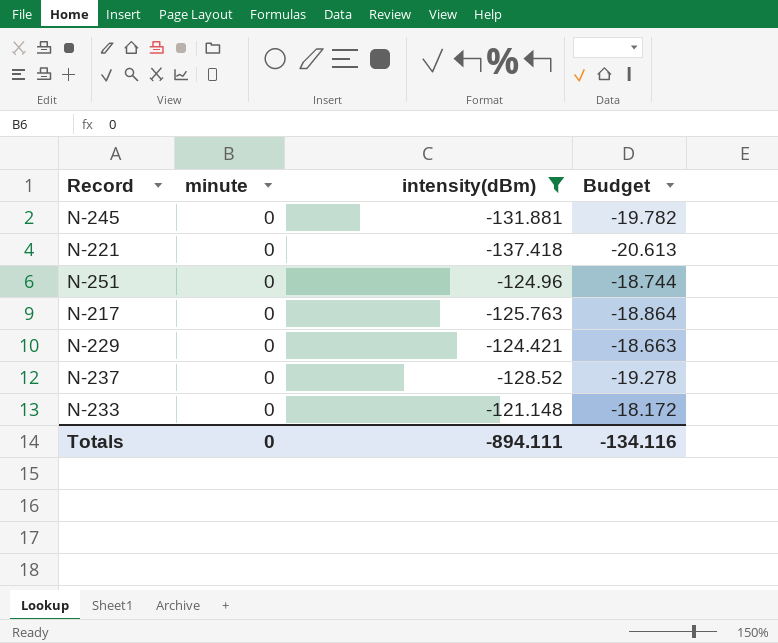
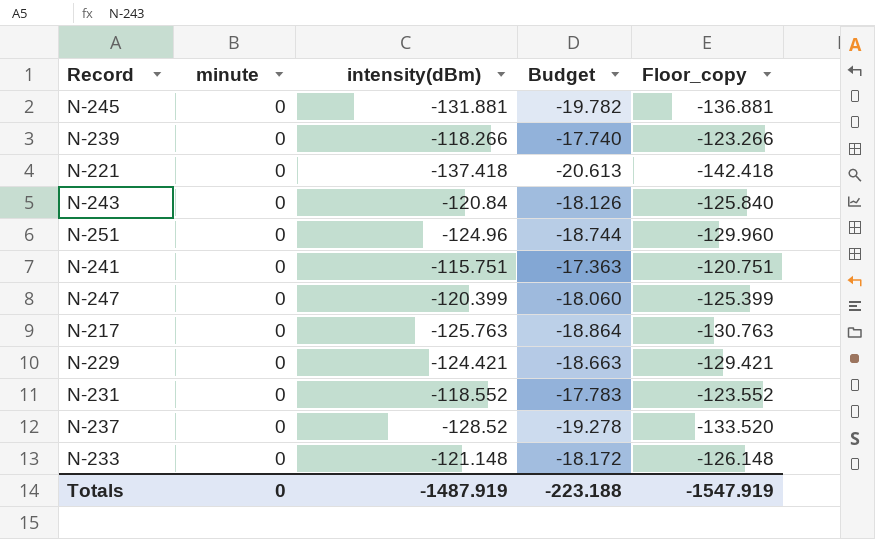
filter: intensity(dBm) <= -121.148 -> none
column Floor_copy | formula: none -> [intensity(dBm)] - 5
Totals | intensity(dBm): -894.111 -> -1487.919
Totals | Budget: -134.116 -> -223.188

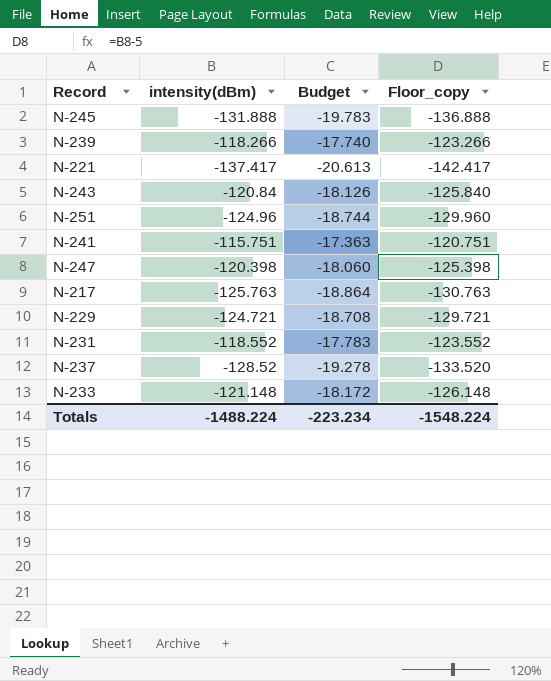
column minute | position: 2 -> none
N-245 | intensity(dBm): -131.881 -> -131.888
N-245 | Budget: -19.782 -> -19.783
N-245 | Floor_copy: -136.881 -> -136.888
N-221 | intensity(dBm): -137.418 -> -137.417
N-221 | Floor_copy: -142.418 -> -142.417
N-247 | intensity(dBm): -120.399 -> -120.398
N-247 | Floor_copy: -125.399 -> -125.398
N-229 | intensity(dBm): -124.421 -> -124.721
N-229 | Budget: -18.663 -> -18.708
N-229 | Floor_copy: -129.421 -> -129.721
Totals | intensity(dBm): -1487.919 -> -1488.224
Totals | Budget: -223.188 -> -223.234
Totals | Floor_copy: -1547.919 -> -1548.224

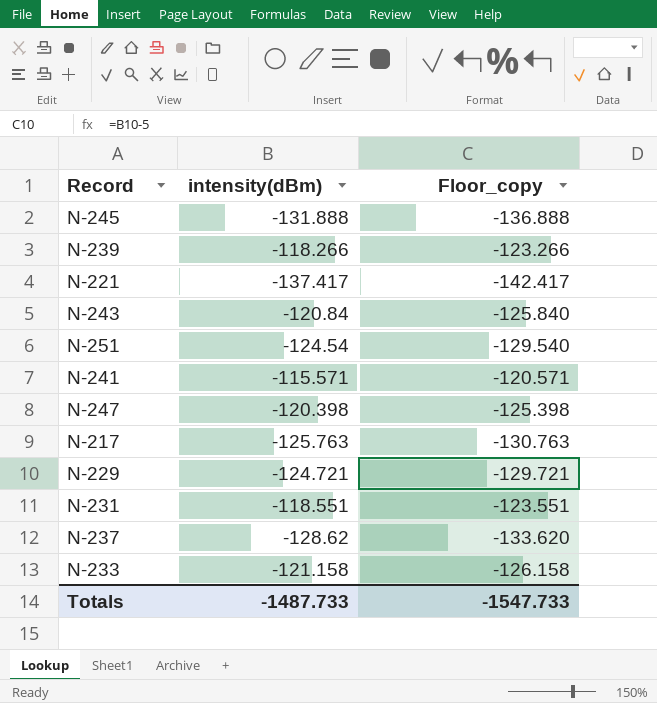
column Budget | formula: [intensity(dBm)] * 0.15 -> none
N-251 | intensity(dBm): -124.96 -> -124.54
N-251 | Floor_copy: -129.960 -> -129.540
N-241 | intensity(dBm): -115.751 -> -115.571
N-241 | Floor_copy: -120.751 -> -120.571
N-231 | intensity(dBm): -118.552 -> -118.551
N-231 | Floor_copy: -123.552 -> -123.551
N-237 | intensity(dBm): -128.52 -> -128.62
N-237 | Floor_copy: -133.520 -> -133.620
N-233 | intensity(dBm): -121.148 -> -121.158
N-233 | Floor_copy: -126.148 -> -126.158
Totals | intensity(dBm): -1488.224 -> -1487.733
Totals | Floor_copy: -1548.224 -> -1547.733

